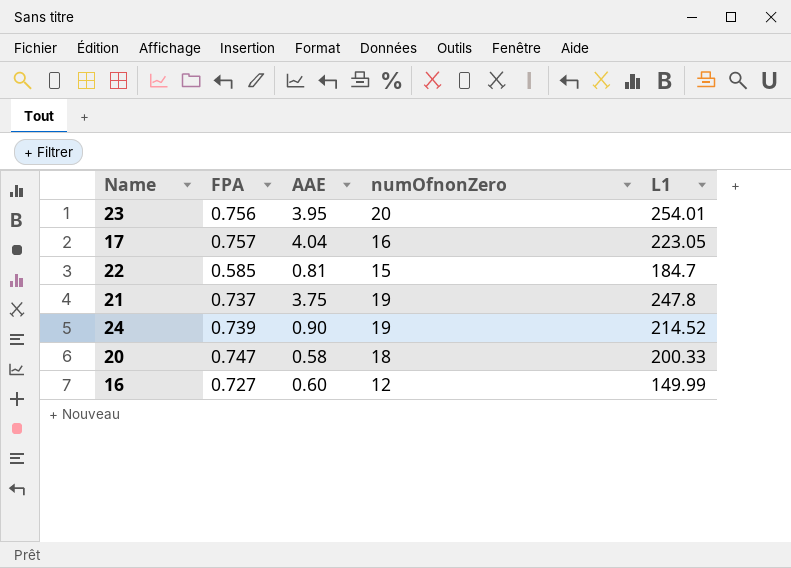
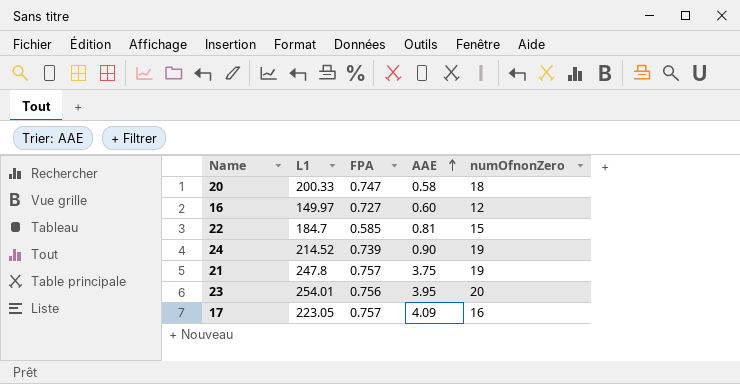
row order: none -> AAE ascending
column L1 | position: 5 -> 2
16 | L1: 149.99 -> 149.97
21 | FPA: 0.737 -> 0.757
17 | AAE: 4.04 -> 4.09

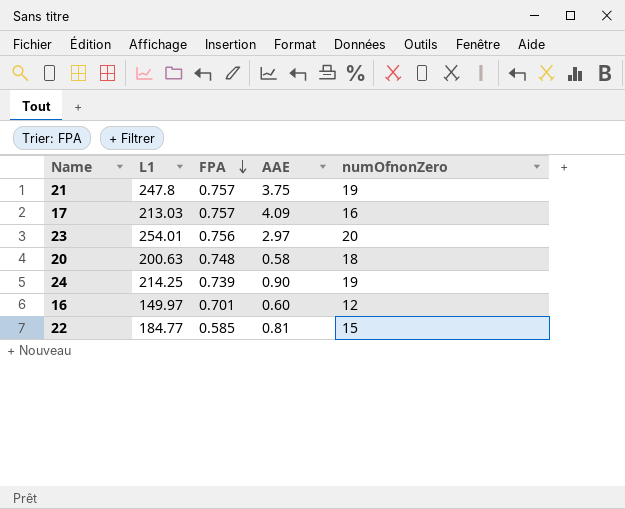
row order: AAE ascending -> FPA descending
17 | L1: 223.05 -> 213.03
23 | AAE: 3.95 -> 2.97
20 | L1: 200.33 -> 200.63
20 | FPA: 0.747 -> 0.748
24 | L1: 214.52 -> 214.25
16 | FPA: 0.727 -> 0.701
22 | L1: 184.7 -> 184.77

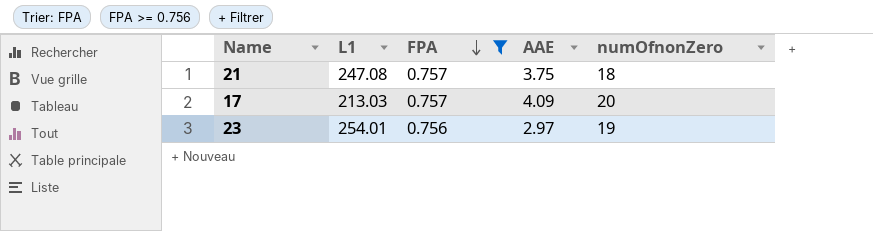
filter: none -> FPA >= 0.756
21 | L1: 247.8 -> 247.08
21 | numOfnonZero: 19 -> 18
17 | numOfnonZero: 16 -> 20
23 | numOfnonZero: 20 -> 19

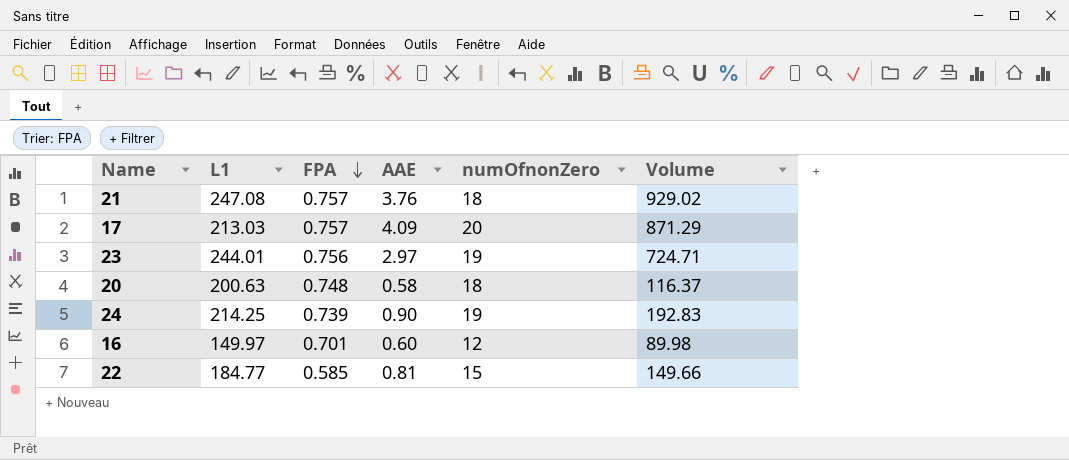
filter: FPA >= 0.756 -> none
column Volume | formula: none -> [L1] * [AAE]
21 | AAE: 3.75 -> 3.76
23 | L1: 254.01 -> 244.01

